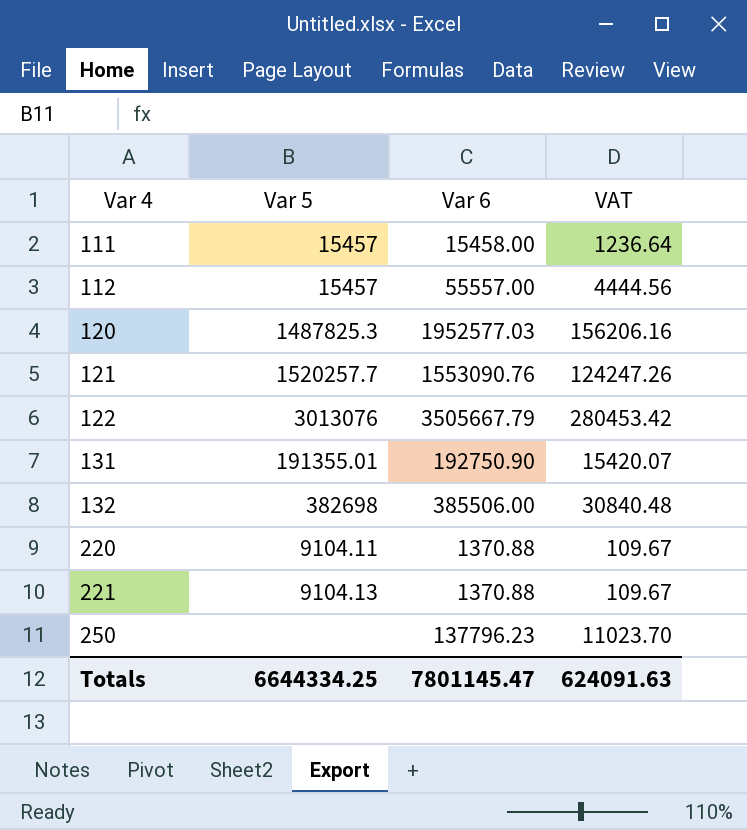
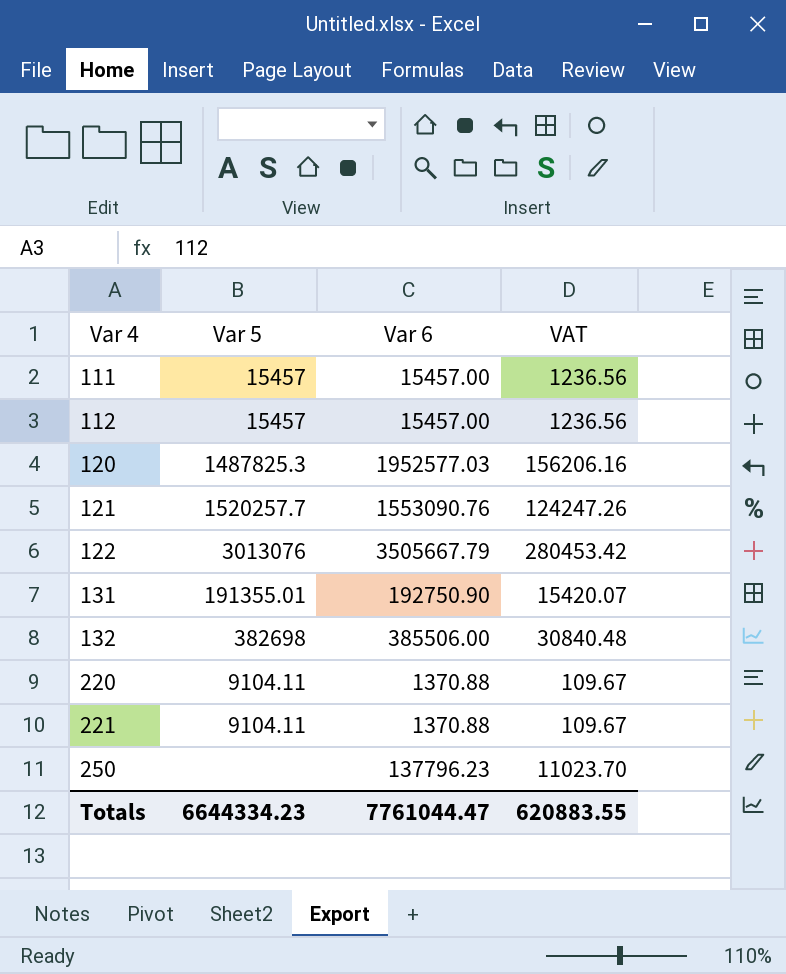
111 | Var 6: 15458.00 -> 15457.00
111 | VAT: 1236.64 -> 1236.56
112 | Var 6: 55557.00 -> 15457.00
112 | VAT: 4444.56 -> 1236.56
221 | Var 5: 9104.13 -> 9104.11
Totals | Var 5: 6644334.25 -> 6644334.23
Totals | Var 6: 7801145.47 -> 7761044.47
Totals | VAT: 624091.63 -> 620883.55

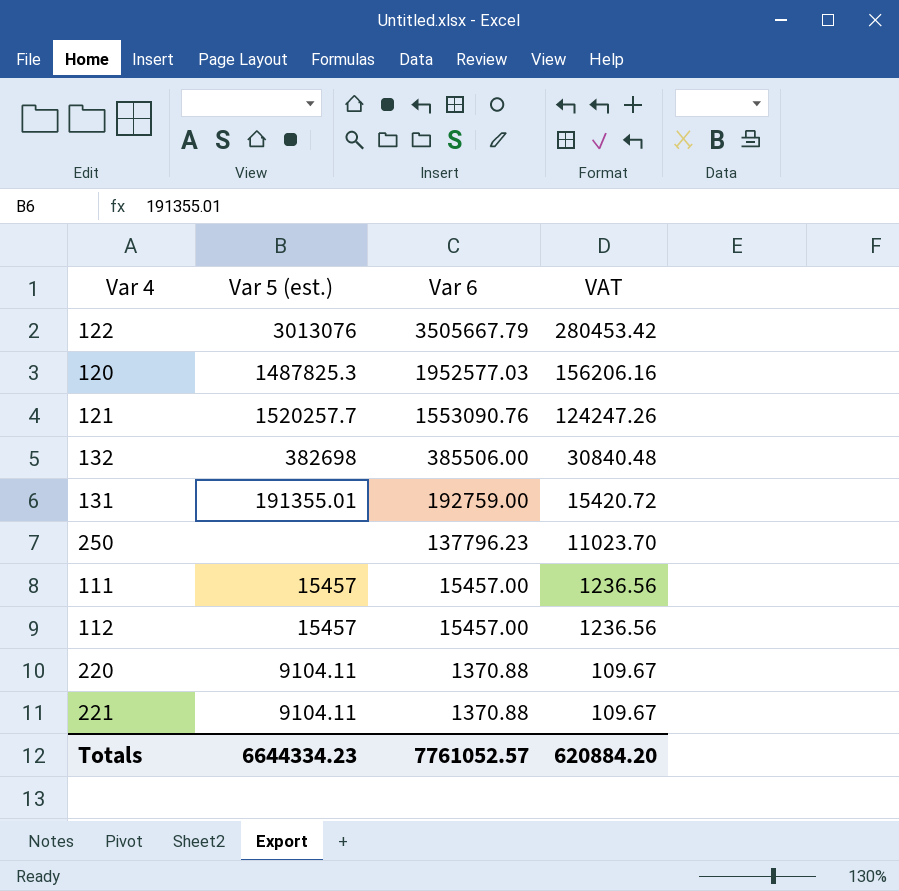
row order: Var 4 ascending -> Var 6 descending
column name: Var 5 -> Var 5 (est.)
131 | Var 6: 192750.90 -> 192759.00
131 | VAT: 15420.07 -> 15420.72
Totals | Var 6: 7761044.47 -> 7761052.57
Totals | VAT: 620883.55 -> 620884.20

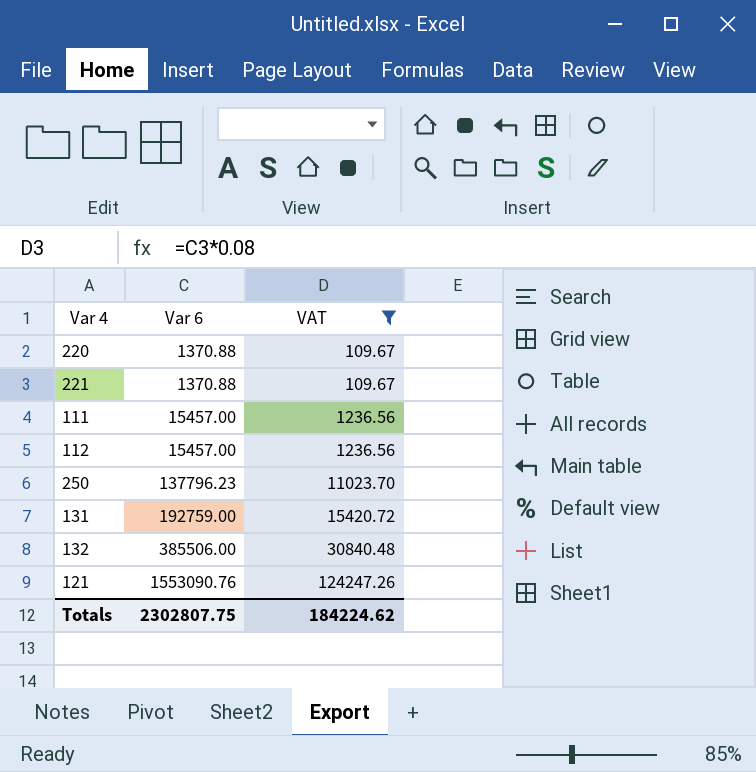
filter: none -> VAT <= 124247.26
row order: Var 6 descending -> Var 6 ascending
column Var 5 (est.) | position: 2 -> none
Totals | Var 6: 7761052.57 -> 2302807.75
Totals | VAT: 620884.20 -> 184224.62

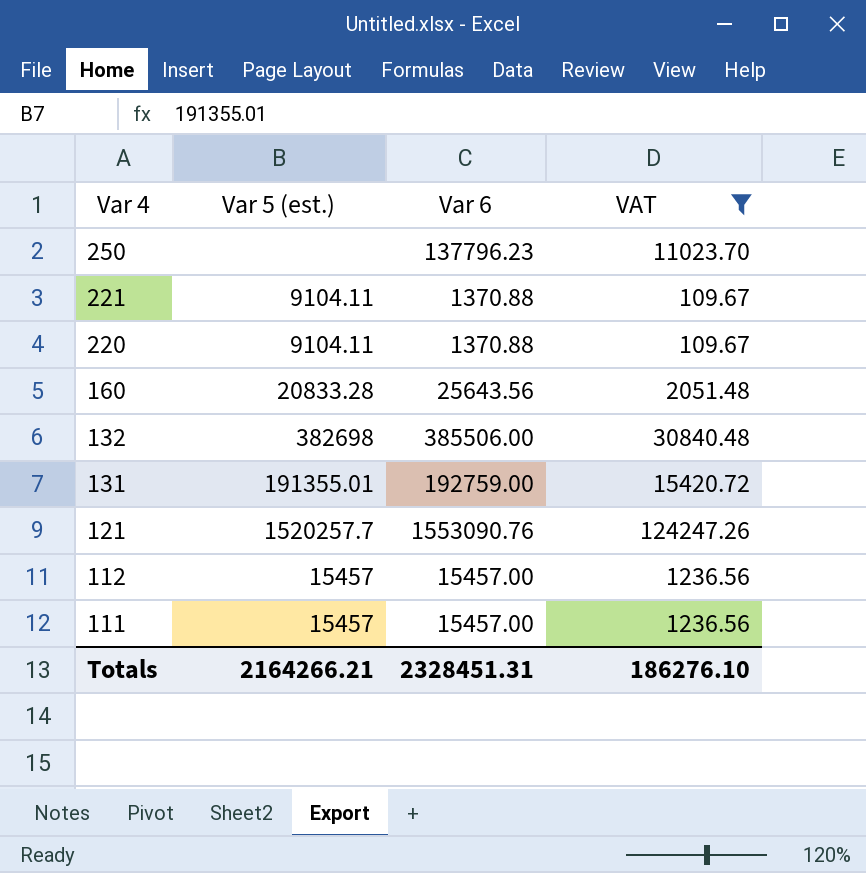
row order: Var 6 ascending -> Var 4 descending
column Var 5 (est.) | position: none -> 2
row 160: none -> 20833.28 | 25643.56 | 2051.48
Totals | Var 6: 2302807.75 -> 2328451.31
Totals | VAT: 184224.62 -> 186276.10

